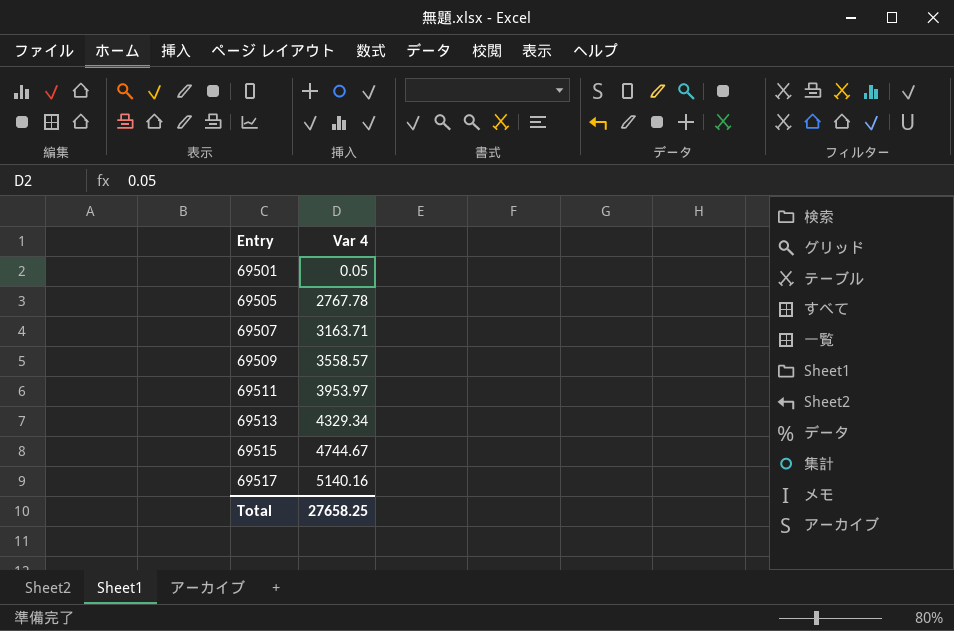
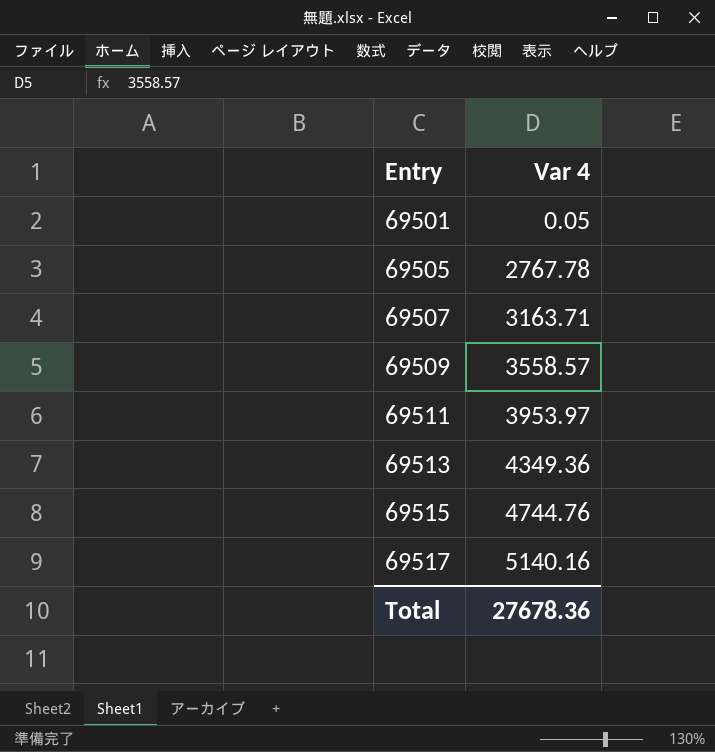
69513 | Var 4: 4329.34 -> 4349.36
69515 | Var 4: 4744.67 -> 4744.76
Total | Var 4: 27658.25 -> 27678.36

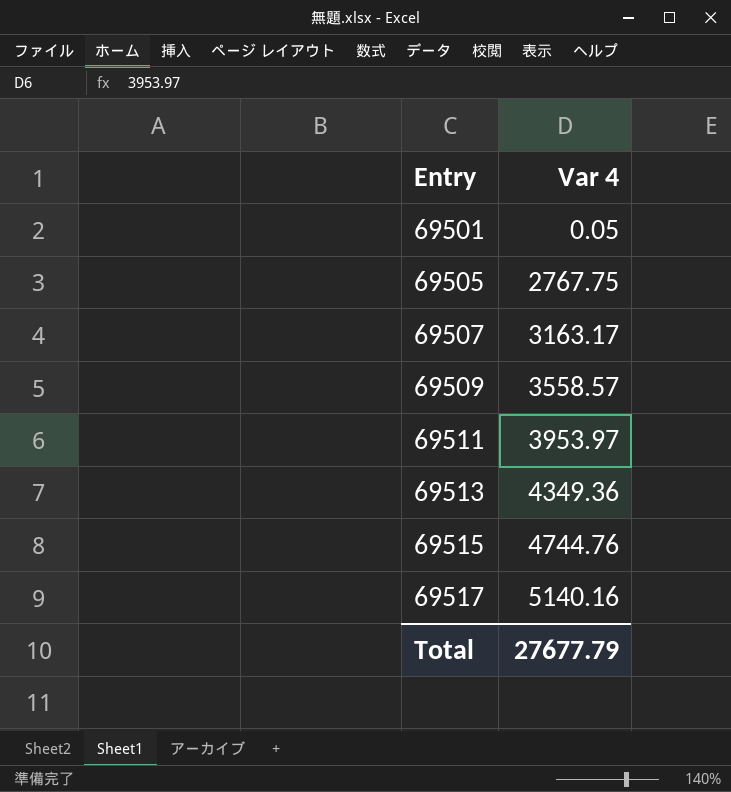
69505 | Var 4: 2767.78 -> 2767.75
69507 | Var 4: 3163.71 -> 3163.17
Total | Var 4: 27678.36 -> 27677.79

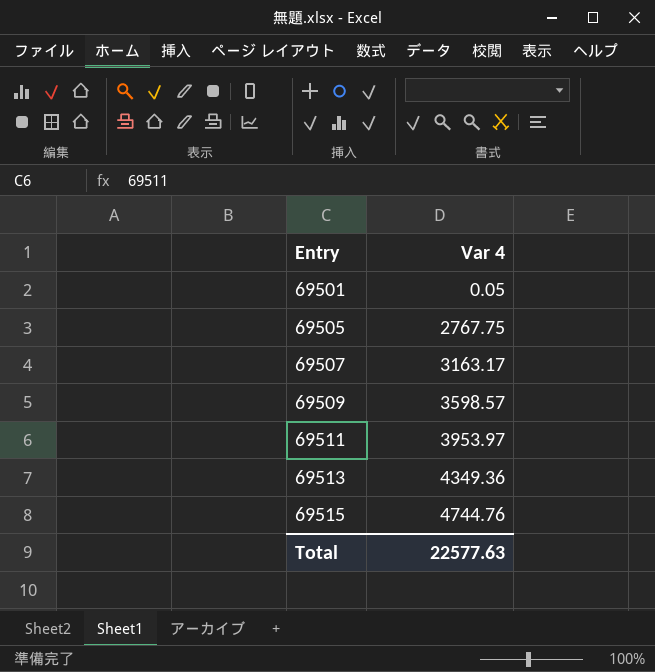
row 69517: 5140.16 -> none
69509 | Var 4: 3558.57 -> 3598.57
Total | Var 4: 27677.79 -> 22577.63

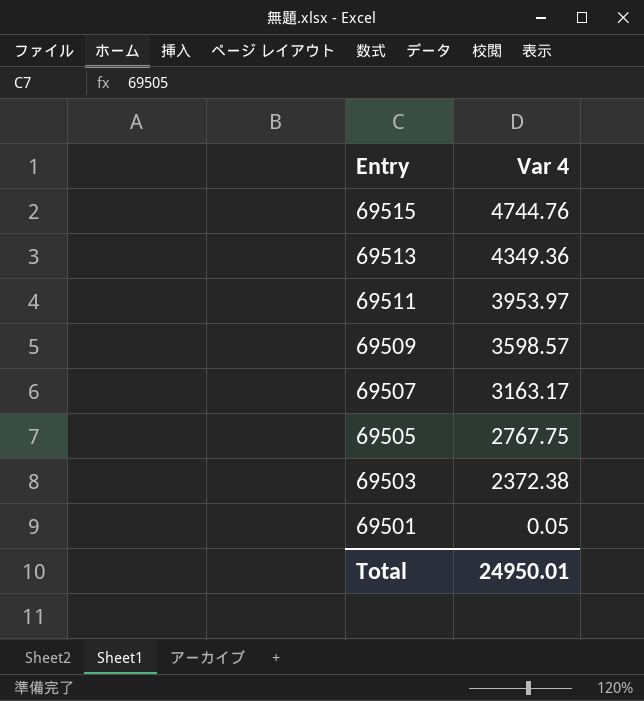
row order: Entry ascending -> Entry descending
row 69503: none -> 2372.38
Total | Var 4: 22577.63 -> 24950.01

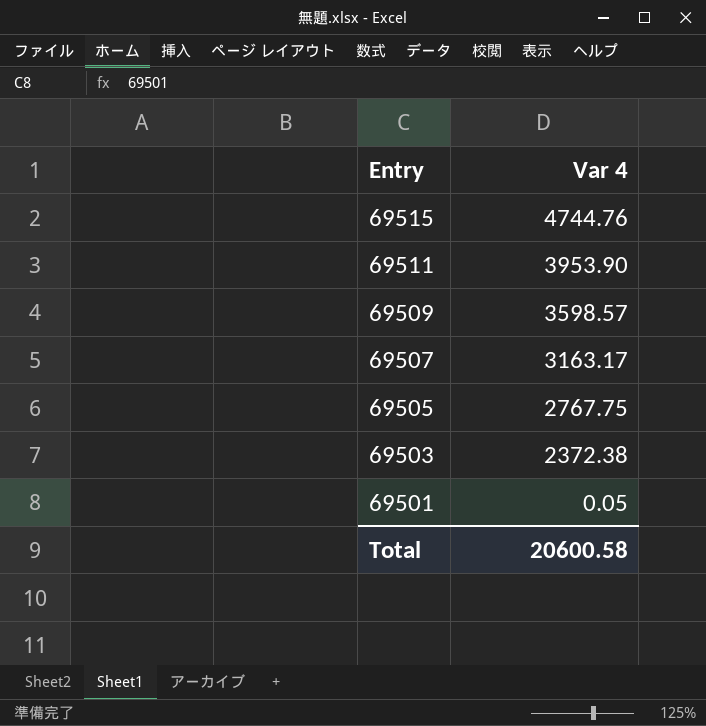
row 69513: 4349.36 -> none
69511 | Var 4: 3953.97 -> 3953.90
Total | Var 4: 24950.01 -> 20600.58

